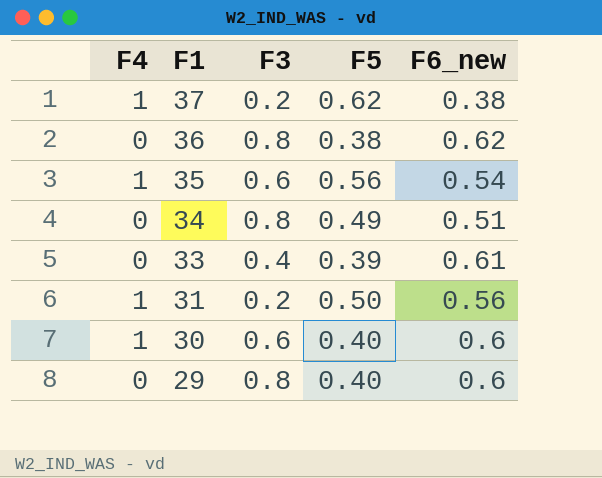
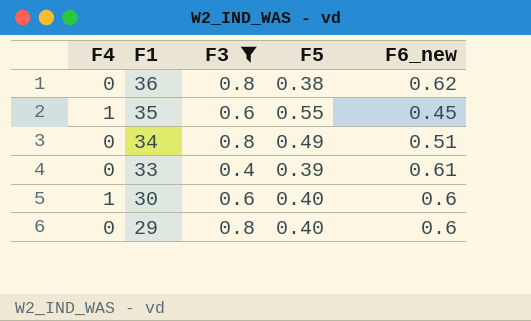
filter: none -> F3 != 0.2
35 | F5: 0.56 -> 0.55
35 | F6_new: 0.54 -> 0.45

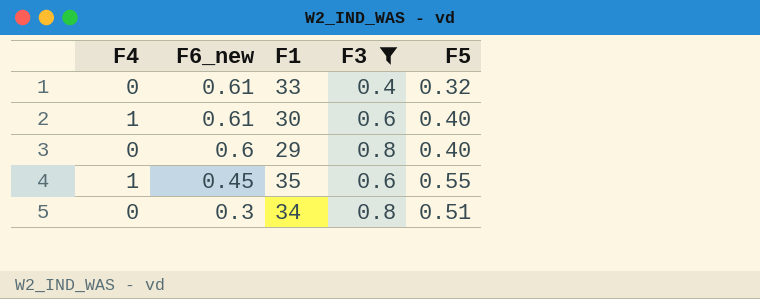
row order: F1 descending -> F6_new descending
column F6_new | position: 5 -> 2
row 36: 0 | 0.8 | 0.38 | 0.62 -> none
33 | F5: 0.39 -> 0.32
30 | F6_new: 0.6 -> 0.61
34 | F6_new: 0.51 -> 0.3
34 | F5: 0.49 -> 0.51

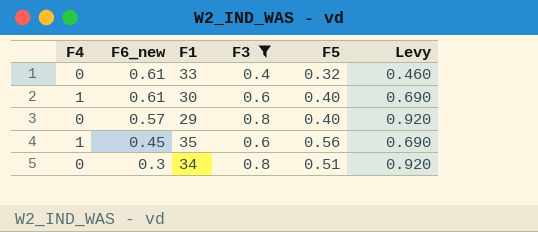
column Levy | formula: none -> [F3] * 1.15
29 | F6_new: 0.6 -> 0.57
35 | F5: 0.55 -> 0.56

